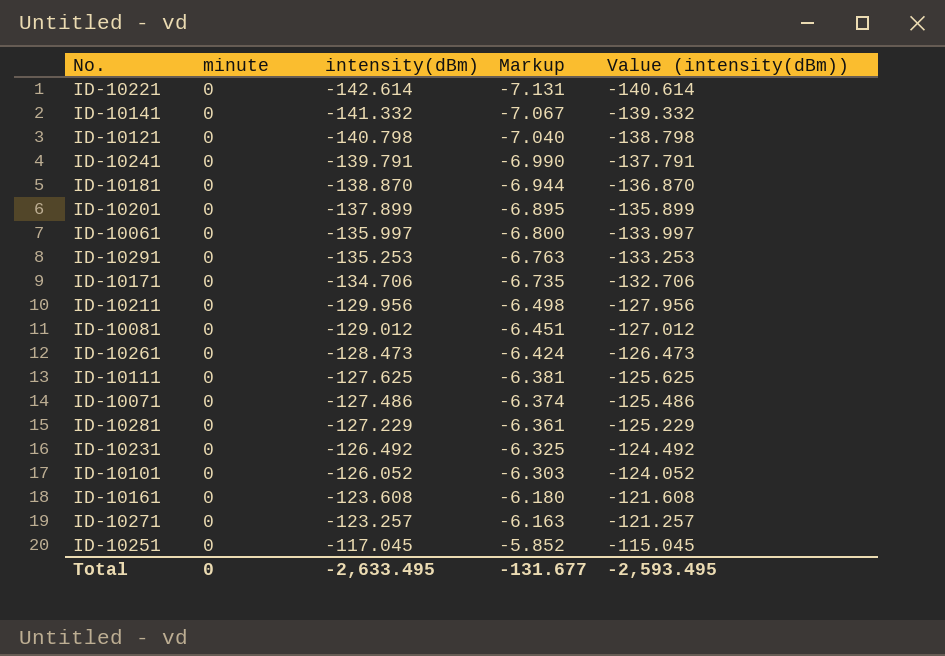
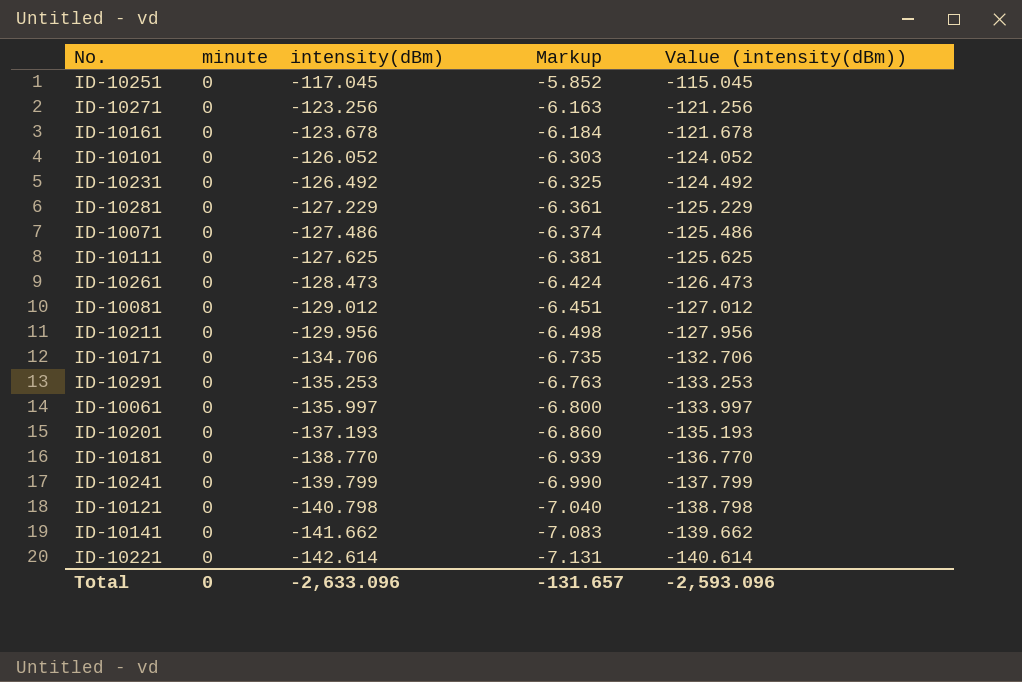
row order: intensity(dBm) ascending -> intensity(dBm) descending
ID-10271 | intensity(dBm): -123.257 -> -123.256
ID-10271 | Value (intensity(dBm)): -121.257 -> -121.256
ID-10161 | intensity(dBm): -123.608 -> -123.678
ID-10161 | Markup: -6.180 -> -6.184
ID-10161 | Value (intensity(dBm)): -121.608 -> -121.678
ID-10201 | intensity(dBm): -137.899 -> -137.193
ID-10201 | Markup: -6.895 -> -6.860
ID-10201 | Value (intensity(dBm)): -135.899 -> -135.193
ID-10181 | intensity(dBm): -138.870 -> -138.770
ID-10181 | Markup: -6.944 -> -6.939
ID-10181 | Value (intensity(dBm)): -136.870 -> -136.770
ID-10241 | intensity(dBm): -139.791 -> -139.799
ID-10241 | Value (intensity(dBm)): -137.791 -> -137.799
ID-10141 | intensity(dBm): -141.332 -> -141.662
ID-10141 | Markup: -7.067 -> -7.083
ID-10141 | Value (intensity(dBm)): -139.332 -> -139.662
Total | intensity(dBm): -2,633.495 -> -2,633.096
Total | Markup: -131.677 -> -131.657
Total | Value (intensity(dBm)): -2,593.495 -> -2,593.096

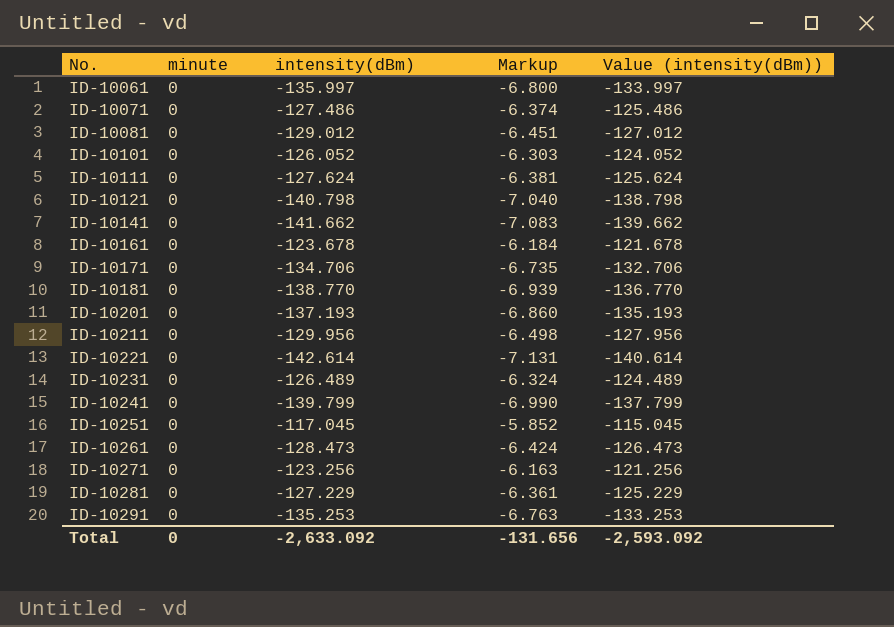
row order: intensity(dBm) descending -> No. ascending
ID-10111 | intensity(dBm): -127.625 -> -127.624
ID-10111 | Value (intensity(dBm)): -125.625 -> -125.624
ID-10231 | intensity(dBm): -126.492 -> -126.489
ID-10231 | Markup: -6.325 -> -6.324
ID-10231 | Value (intensity(dBm)): -124.492 -> -124.489
Total | intensity(dBm): -2,633.096 -> -2,633.092
Total | Markup: -131.657 -> -131.656
Total | Value (intensity(dBm)): -2,593.096 -> -2,593.092

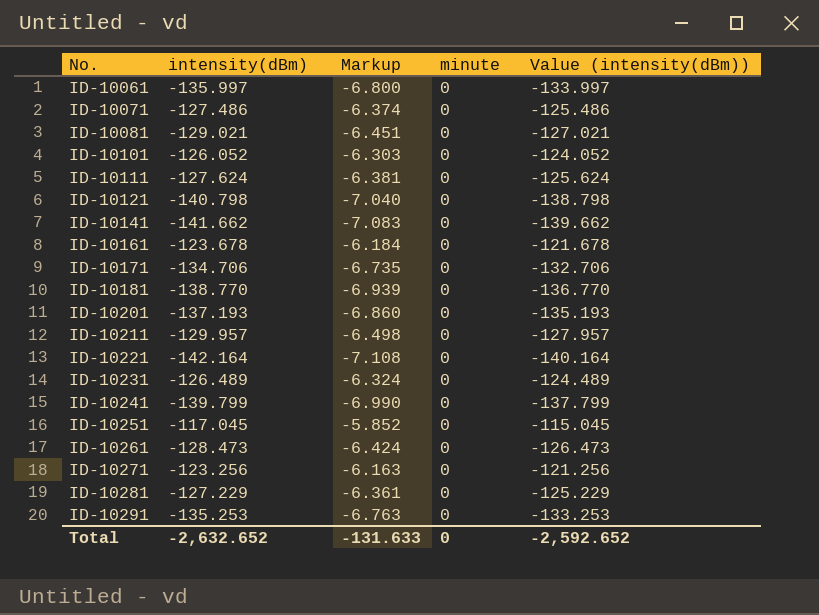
column minute | position: 2 -> 4
ID-10081 | intensity(dBm): -129.012 -> -129.021
ID-10081 | Value (intensity(dBm)): -127.012 -> -127.021
ID-10211 | intensity(dBm): -129.956 -> -129.957
ID-10211 | Value (intensity(dBm)): -127.956 -> -127.957
ID-10221 | intensity(dBm): -142.614 -> -142.164
ID-10221 | Markup: -7.131 -> -7.108
ID-10221 | Value (intensity(dBm)): -140.614 -> -140.164
Total | intensity(dBm): -2,633.092 -> -2,632.652
Total | Markup: -131.656 -> -131.633
Total | Value (intensity(dBm)): -2,593.092 -> -2,592.652

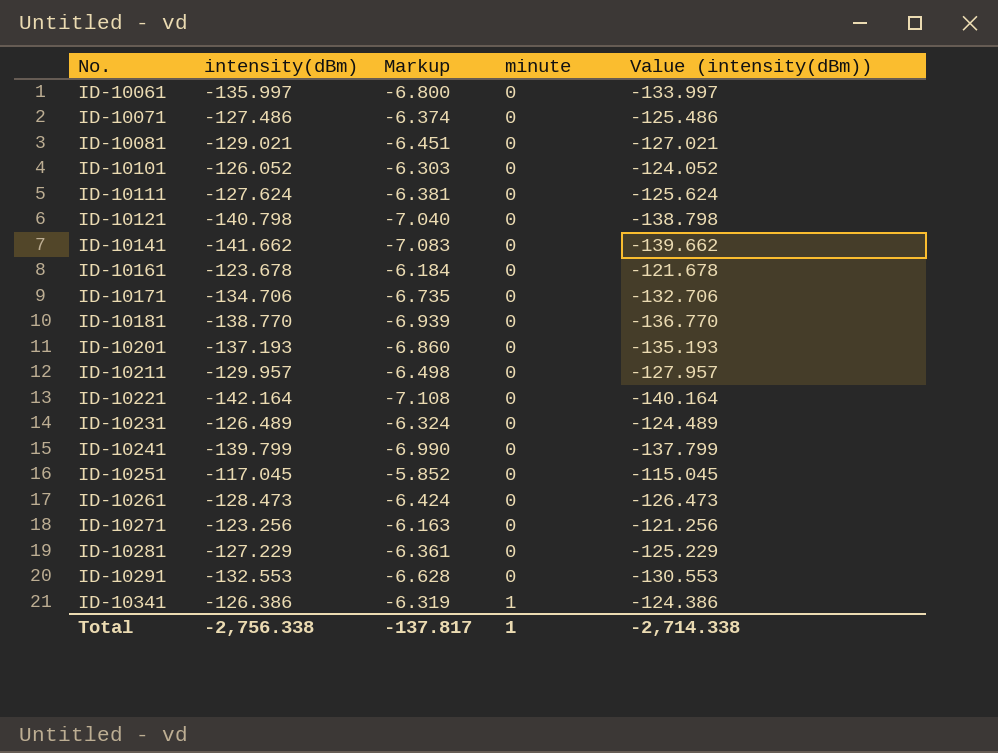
ID-10291 | intensity(dBm): -135.253 -> -132.553
ID-10291 | Markup: -6.763 -> -6.628
ID-10291 | Value (intensity(dBm)): -133.253 -> -130.553
row ID-10341: none -> -126.386 | -6.319 | 1 | -124.386
Total | intensity(dBm): -2,632.652 -> -2,756.338
Total | Markup: -131.633 -> -137.817
Total | minute: 0 -> 1
Total | Value (intensity(dBm)): -2,592.652 -> -2,714.338

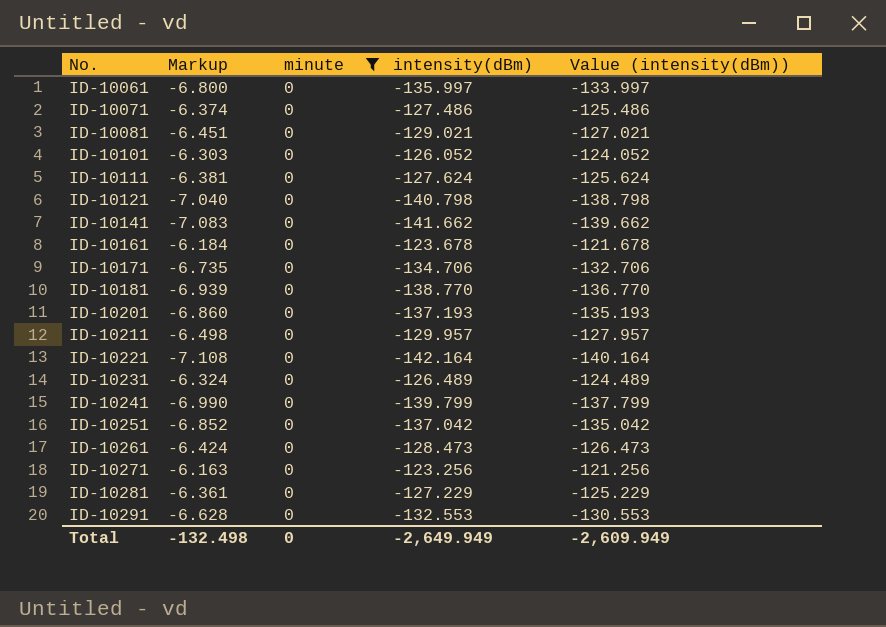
filter: none -> minute = 0
column intensity(dBm) | position: 2 -> 4
ID-10251 | Markup: -5.852 -> -6.852
ID-10251 | intensity(dBm): -117.045 -> -137.042
ID-10251 | Value (intensity(dBm)): -115.045 -> -135.042
Total | Markup: -137.817 -> -132.498
Total | minute: 1 -> 0
Total | intensity(dBm): -2,756.338 -> -2,649.949
Total | Value (intensity(dBm)): -2,714.338 -> -2,609.949

